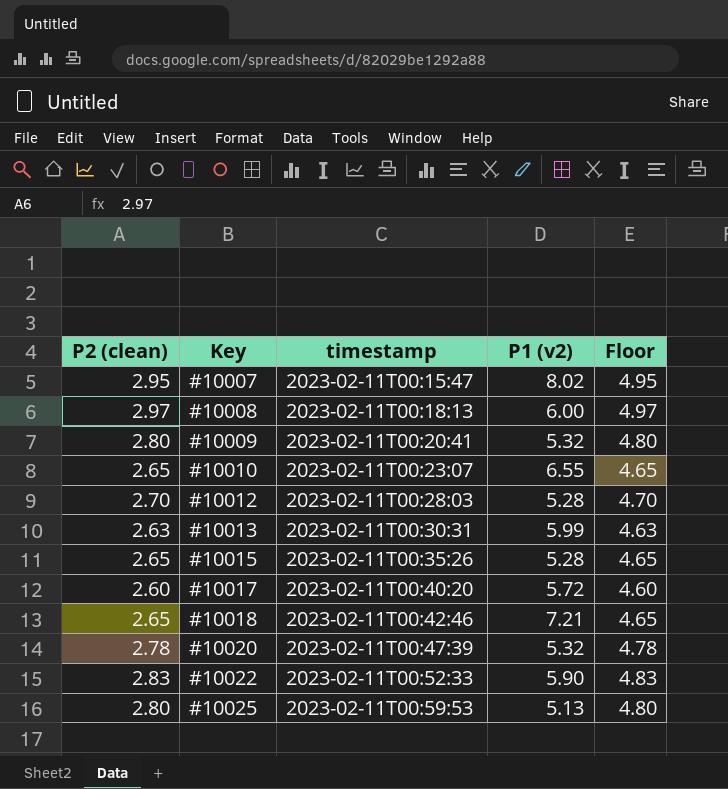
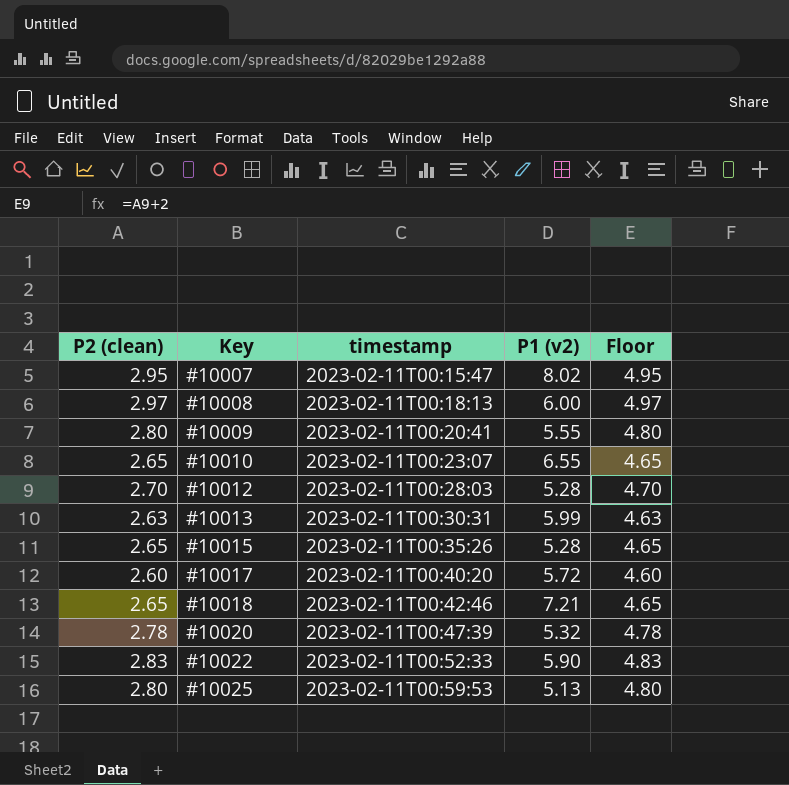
#10009 | P1 (v2): 5.32 -> 5.55

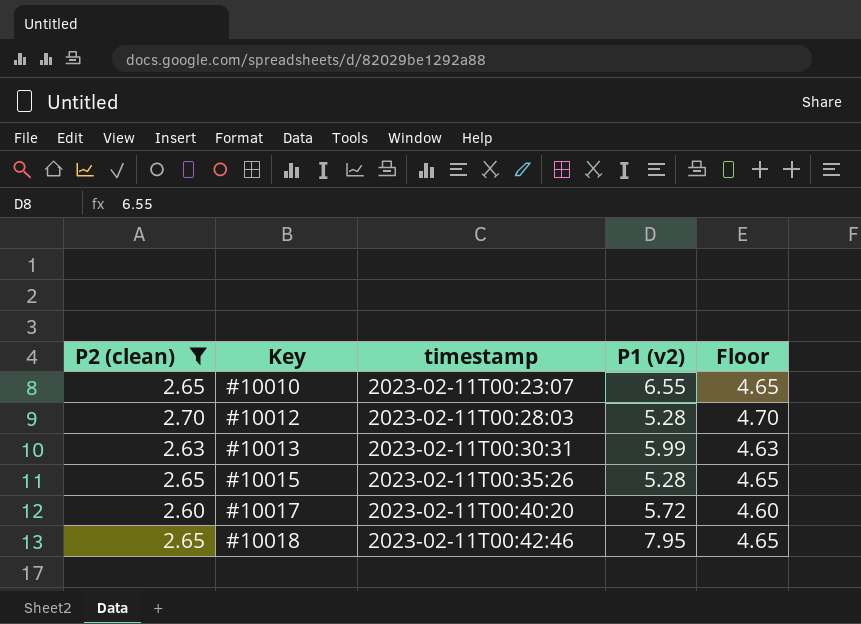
filter: none -> P2 (clean) <= 2.70
#10018 | P1 (v2): 7.21 -> 7.95

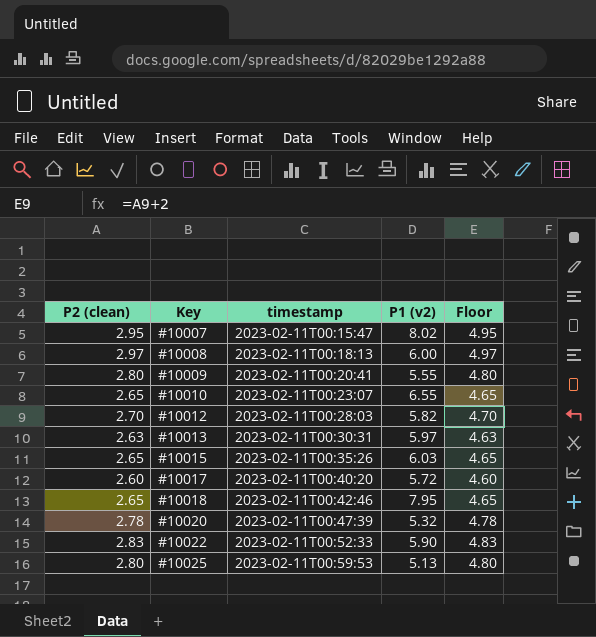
filter: P2 (clean) <= 2.70 -> none
#10012 | P1 (v2): 5.28 -> 5.82
#10013 | P1 (v2): 5.99 -> 5.97
#10015 | P1 (v2): 5.28 -> 6.03

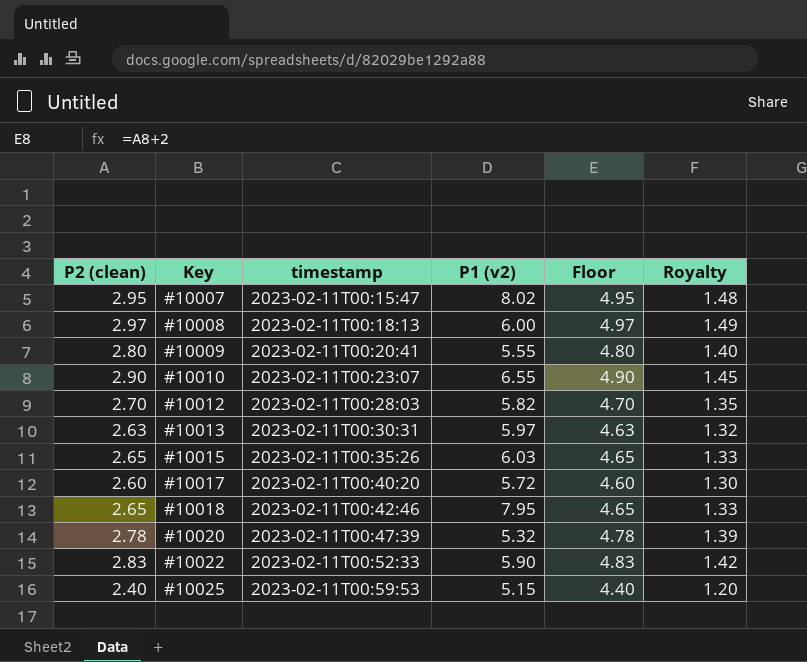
column Royalty | formula: none -> [P2 (clean)] * 0.5
#10010 | P2 (clean): 2.65 -> 2.90
#10010 | Floor: 4.65 -> 4.90
#10025 | P2 (clean): 2.80 -> 2.40
#10025 | P1 (v2): 5.13 -> 5.15
#10025 | Floor: 4.80 -> 4.40

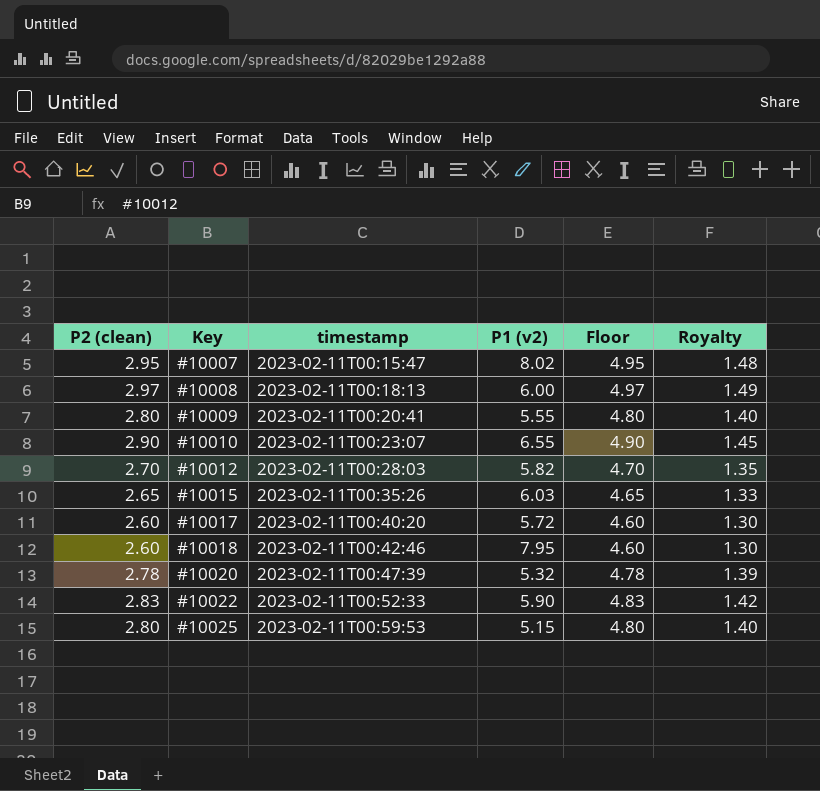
row #10013: 2.63 | 2023-02-11T00:30:31 | 5.97 | 4.63 | 1.32 -> none
#10018 | P2 (clean): 2.65 -> 2.60
#10018 | Floor: 4.65 -> 4.60
#10018 | Royalty: 1.33 -> 1.30
#10025 | P2 (clean): 2.40 -> 2.80
#10025 | Floor: 4.40 -> 4.80
#10025 | Royalty: 1.20 -> 1.40

